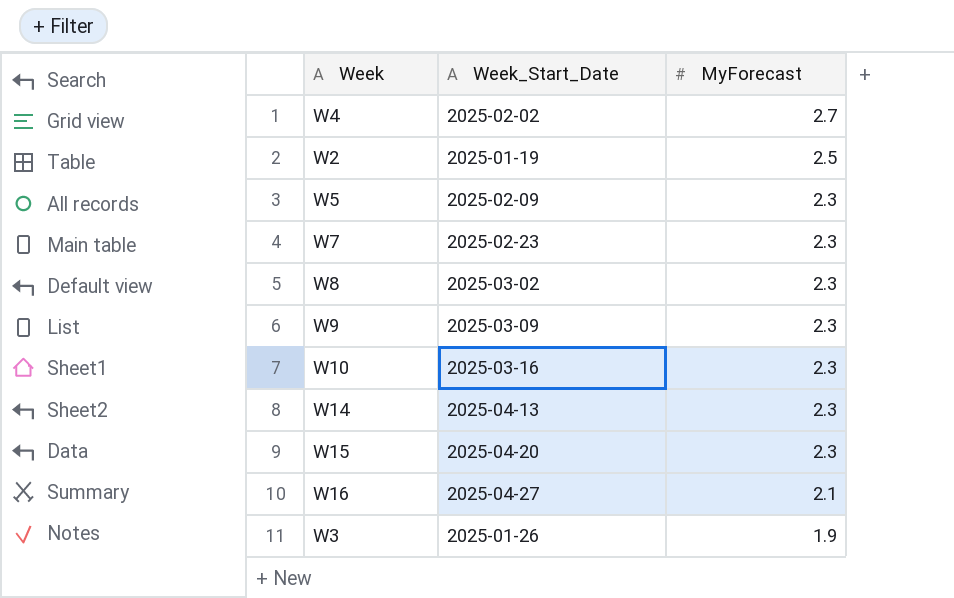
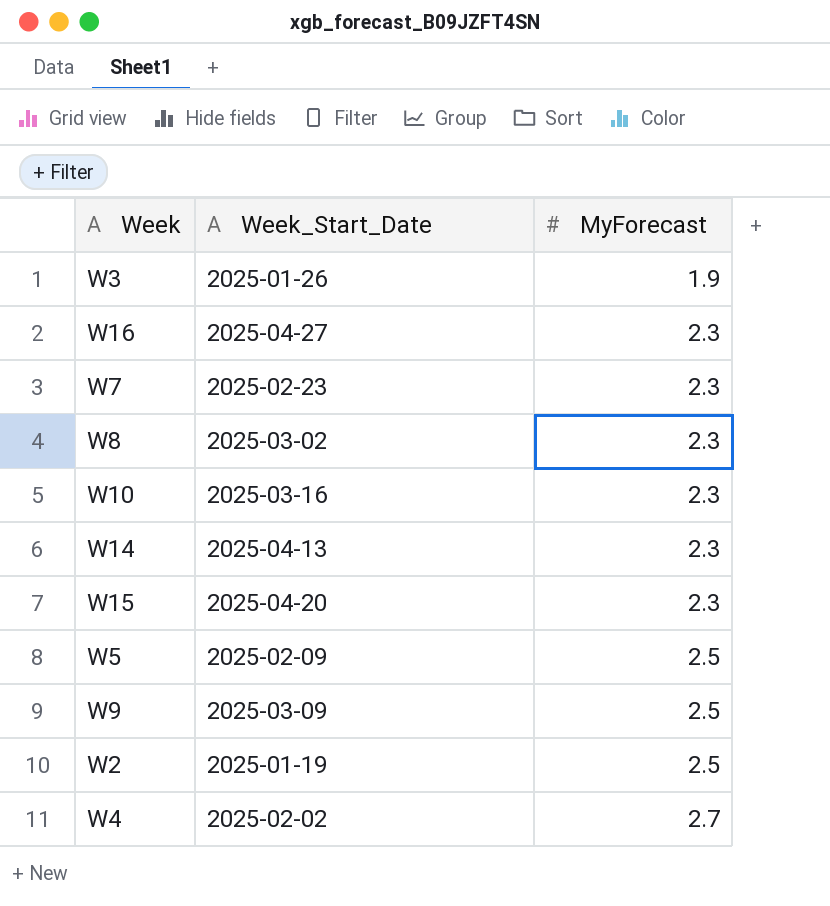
row order: MyForecast descending -> MyForecast ascending
W16 | MyForecast: 2.1 -> 2.3
W5 | MyForecast: 2.3 -> 2.5
W9 | MyForecast: 2.3 -> 2.5

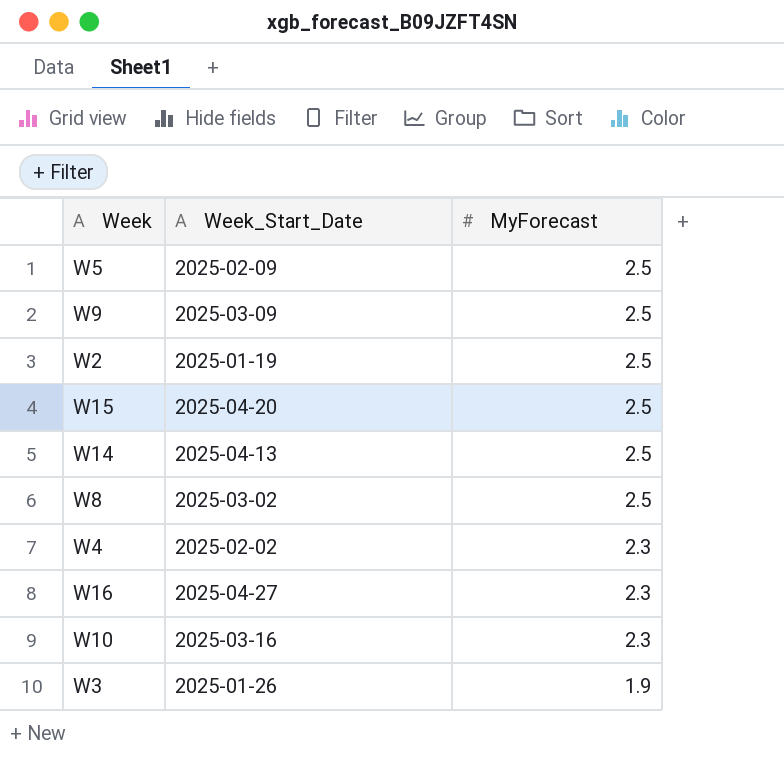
row order: MyForecast ascending -> MyForecast descending
row W7: 2025-02-23 | 2.3 -> none
W15 | MyForecast: 2.3 -> 2.5
W14 | MyForecast: 2.3 -> 2.5
W8 | MyForecast: 2.3 -> 2.5
W4 | MyForecast: 2.7 -> 2.3

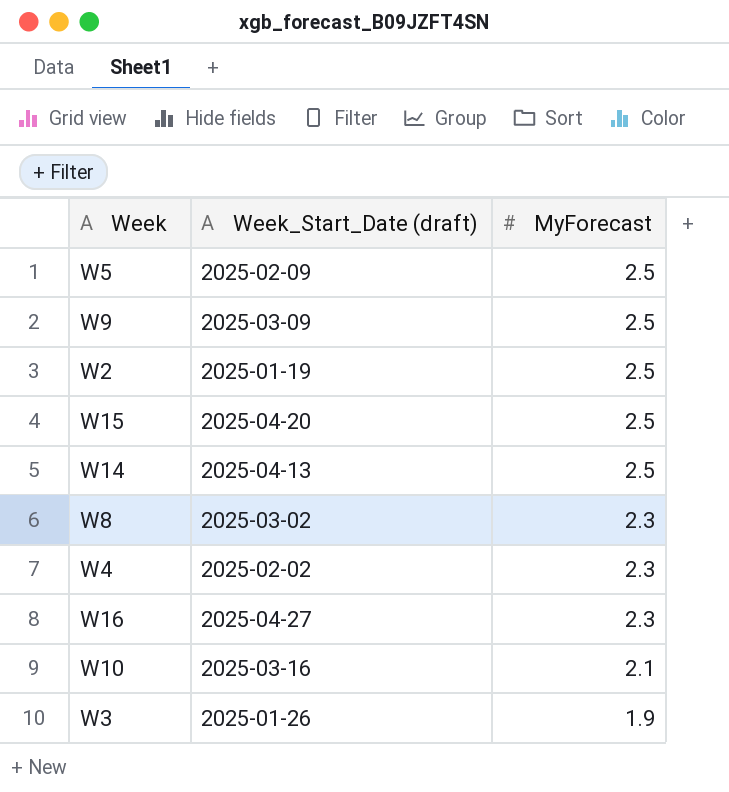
column name: Week_Start_Date -> Week_Start_Date (draft)
W8 | MyForecast: 2.5 -> 2.3
W10 | MyForecast: 2.3 -> 2.1

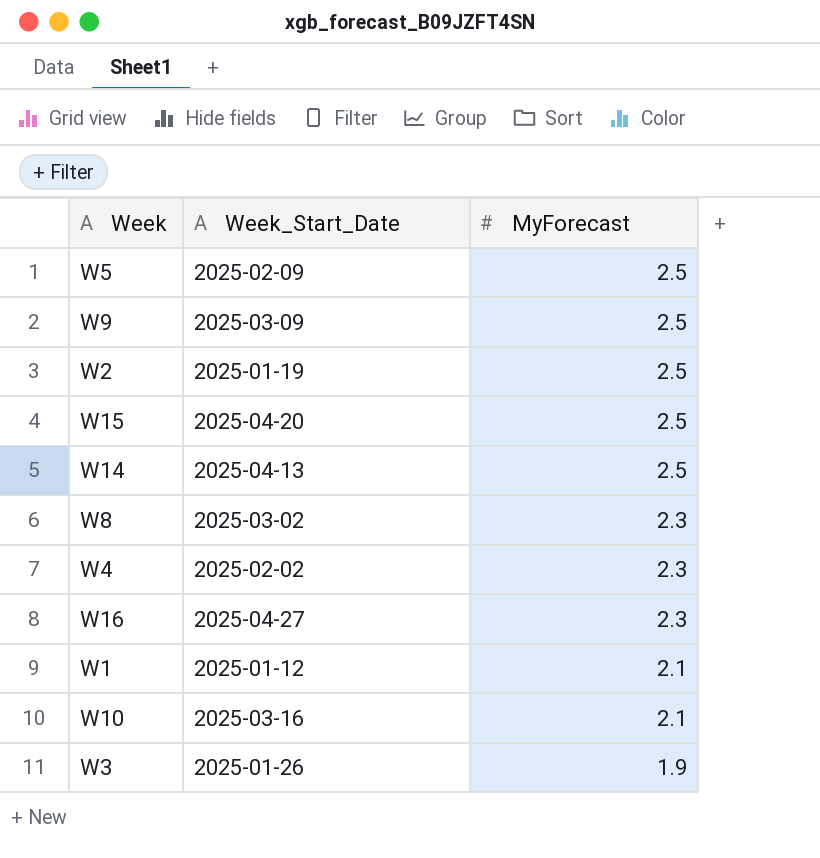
column name: Week_Start_Date (draft) -> Week_Start_Date
row W1: none -> 2025-01-12 | 2.1

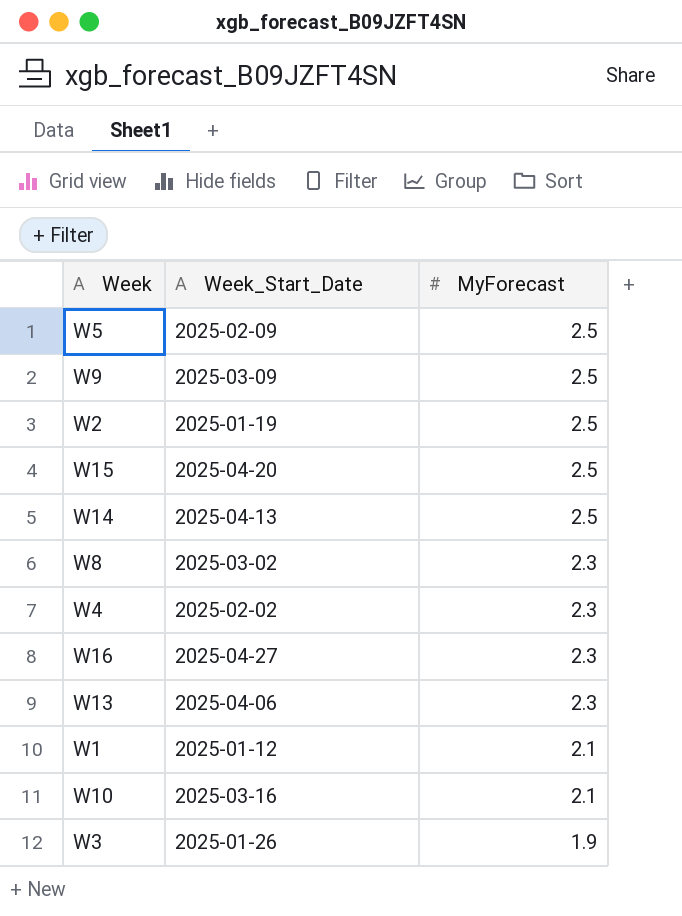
row W13: none -> 2025-04-06 | 2.3

